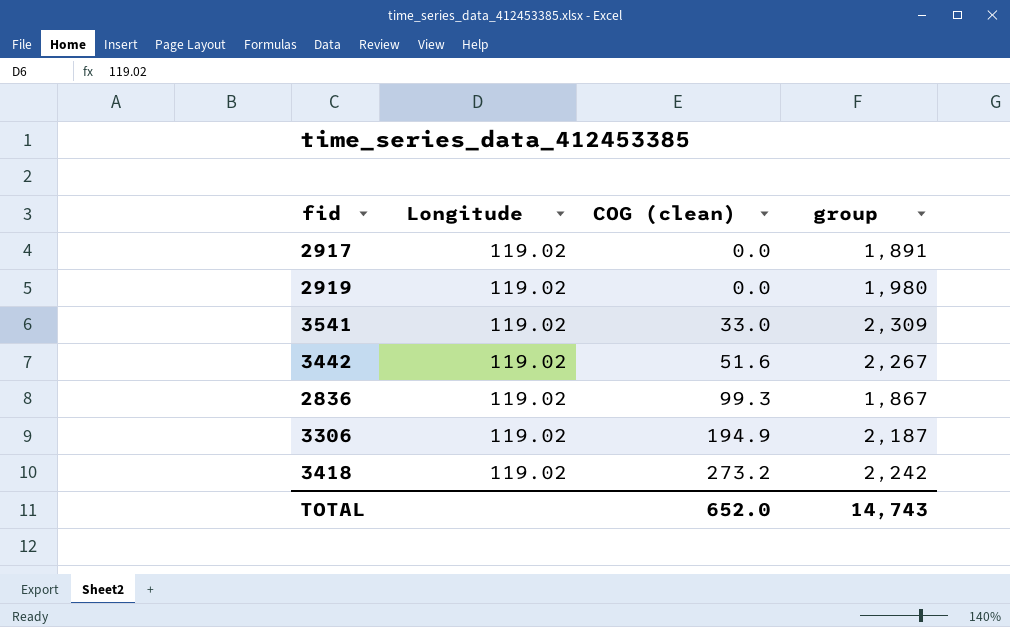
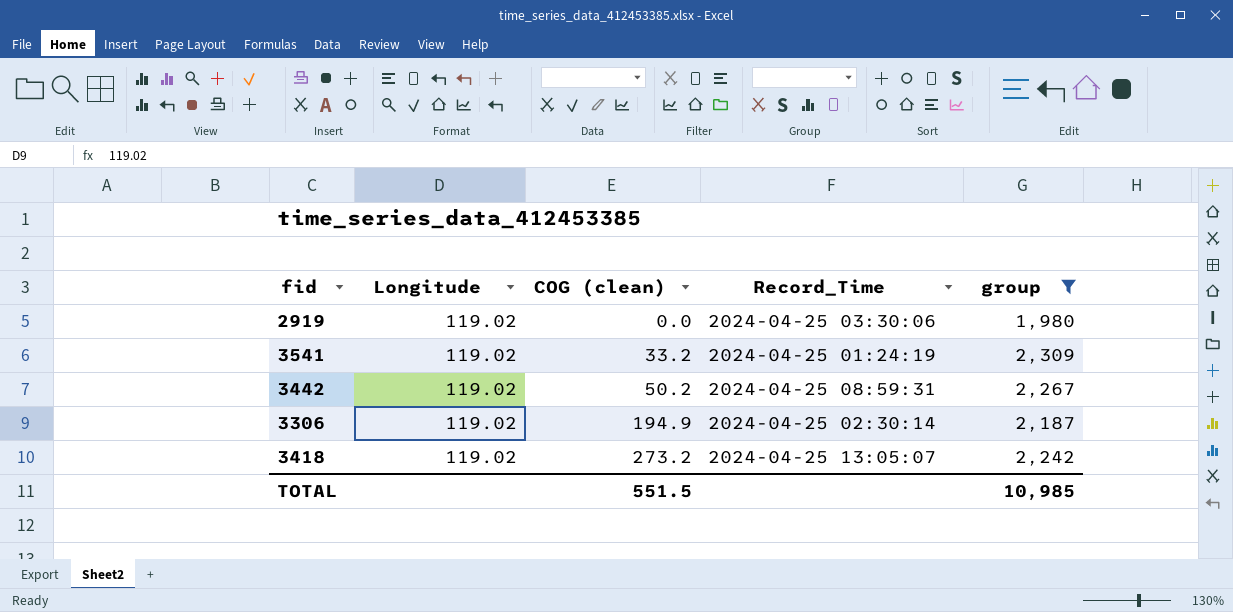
filter: none -> group >= 1,980
column Record_Time | position: none -> 4
3541 | COG (clean): 33.0 -> 33.2
3442 | COG (clean): 51.6 -> 50.2
TOTAL | COG (clean): 652.0 -> 551.5
TOTAL | group: 14,743 -> 10,985

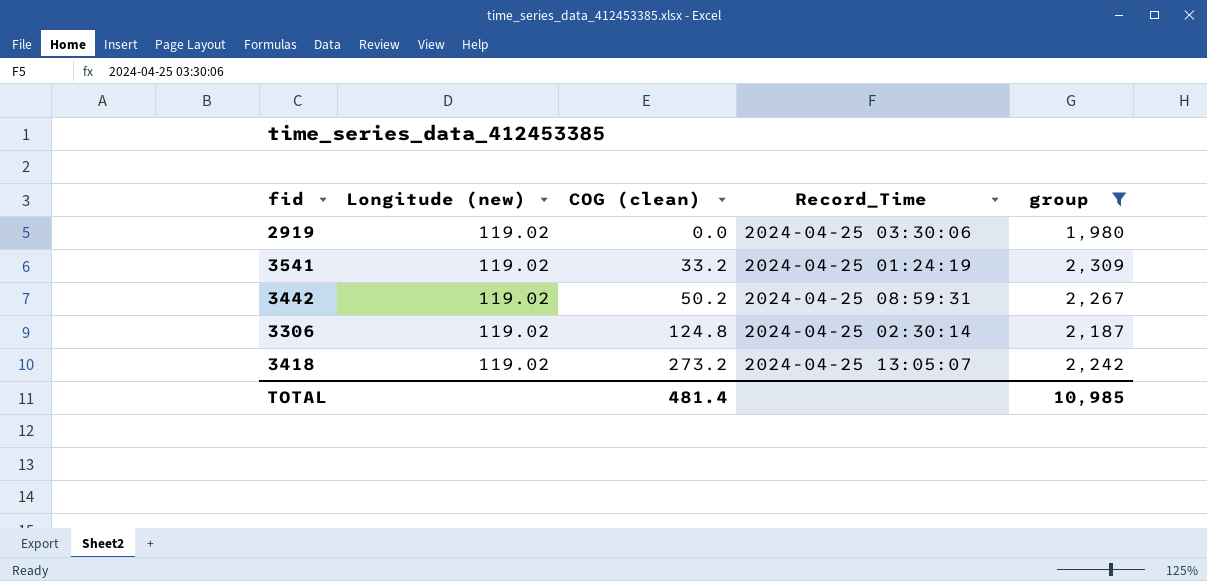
column name: Longitude -> Longitude (new)
3306 | COG (clean): 194.9 -> 124.8
TOTAL | COG (clean): 551.5 -> 481.4

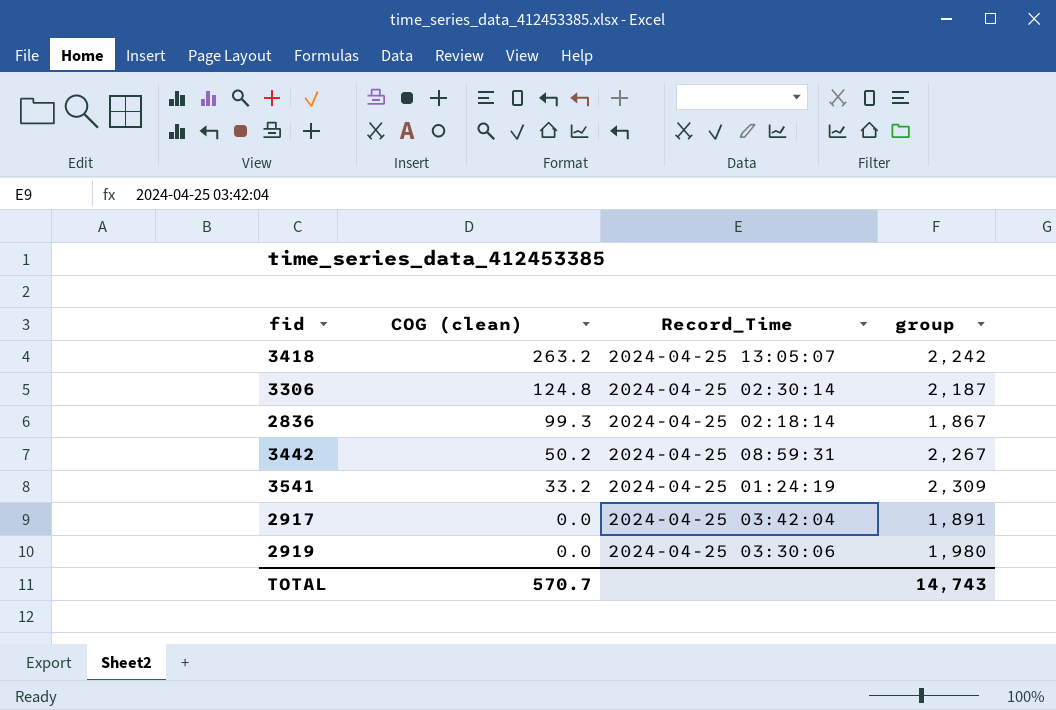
filter: group >= 1,980 -> none
row order: COG (clean) ascending -> COG (clean) descending
column Longitude (new) | position: 2 -> none
3418 | COG (clean): 273.2 -> 263.2
TOTAL | COG (clean): 481.4 -> 570.7
TOTAL | group: 10,985 -> 14,743

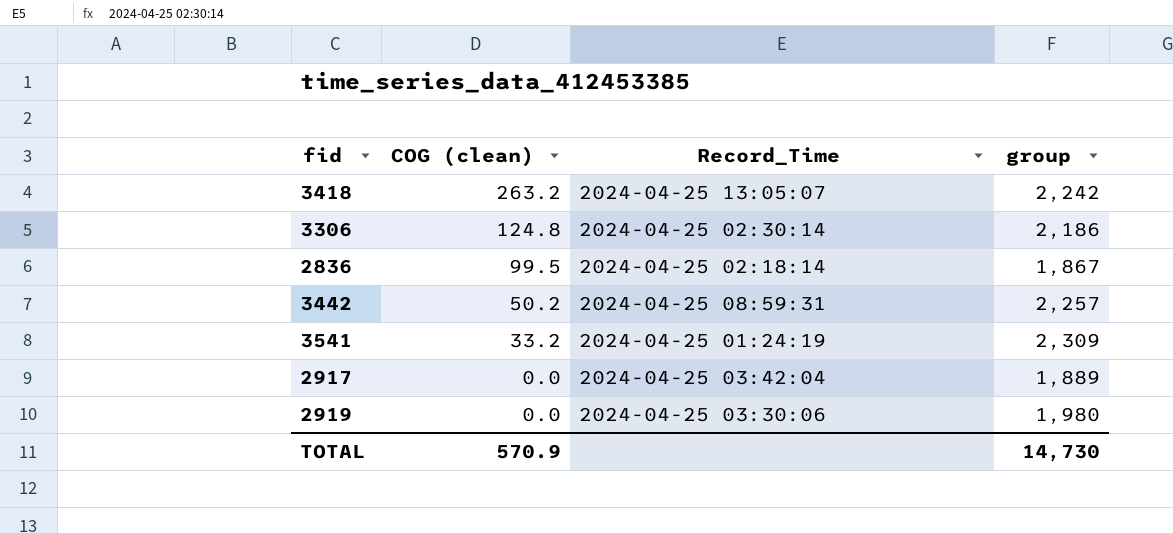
3306 | group: 2,187 -> 2,186
2836 | COG (clean): 99.3 -> 99.5
3442 | group: 2,267 -> 2,257
2917 | group: 1,891 -> 1,889
TOTAL | COG (clean): 570.7 -> 570.9
TOTAL | group: 14,743 -> 14,730

